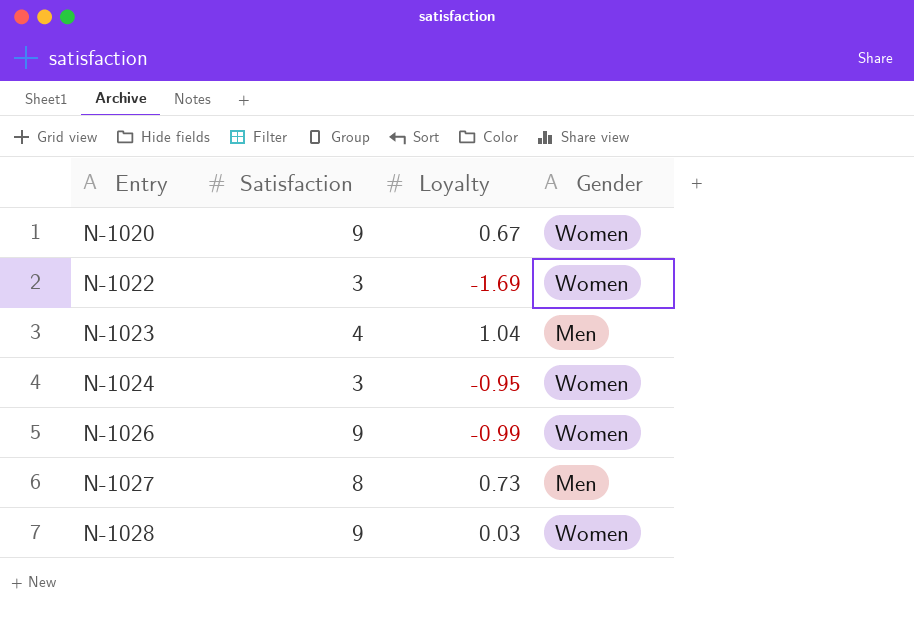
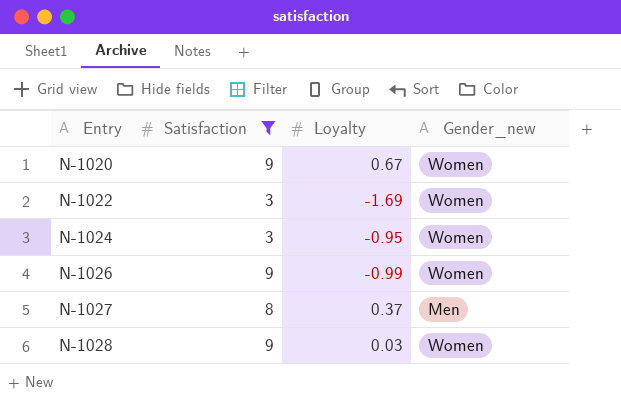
filter: none -> Satisfaction != 4
column name: Gender -> Gender_new
N-1027 | Loyalty: 0.73 -> 0.37

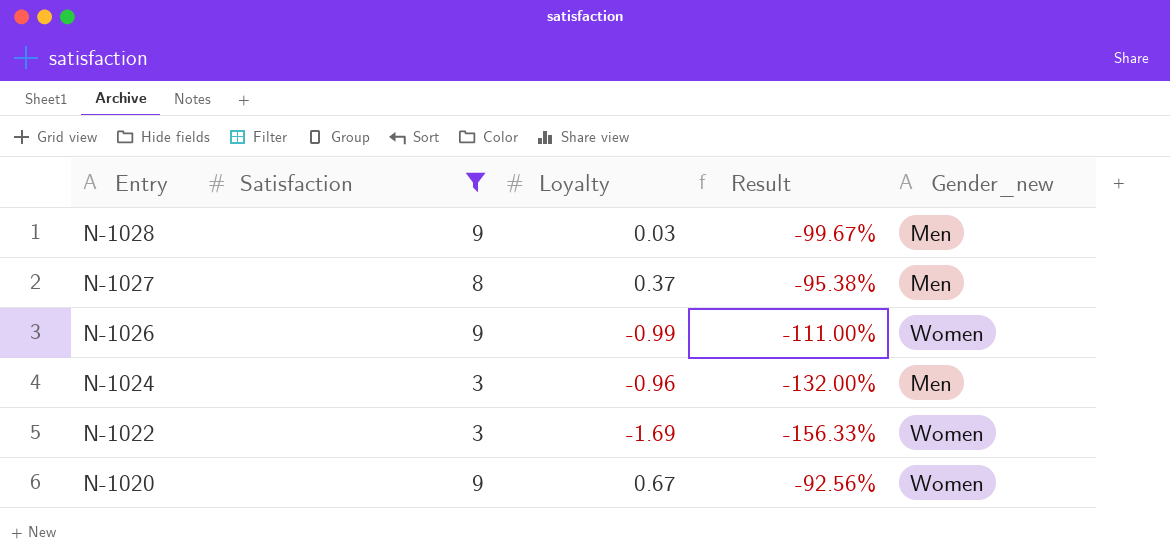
row order: Entry ascending -> Entry descending
column Result | formula: none -> ([Loyalty] - [Satisfaction]) / [Satisfaction]
N-1028 | Gender_new: Women -> Men
N-1024 | Loyalty: -0.95 -> -0.96
N-1024 | Gender_new: Women -> Men

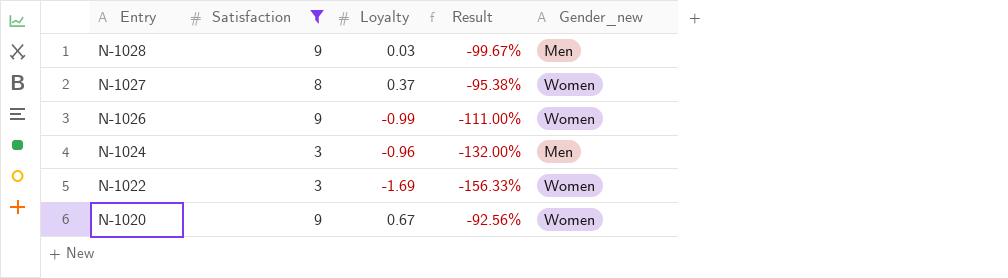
N-1027 | Gender_new: Men -> Women

